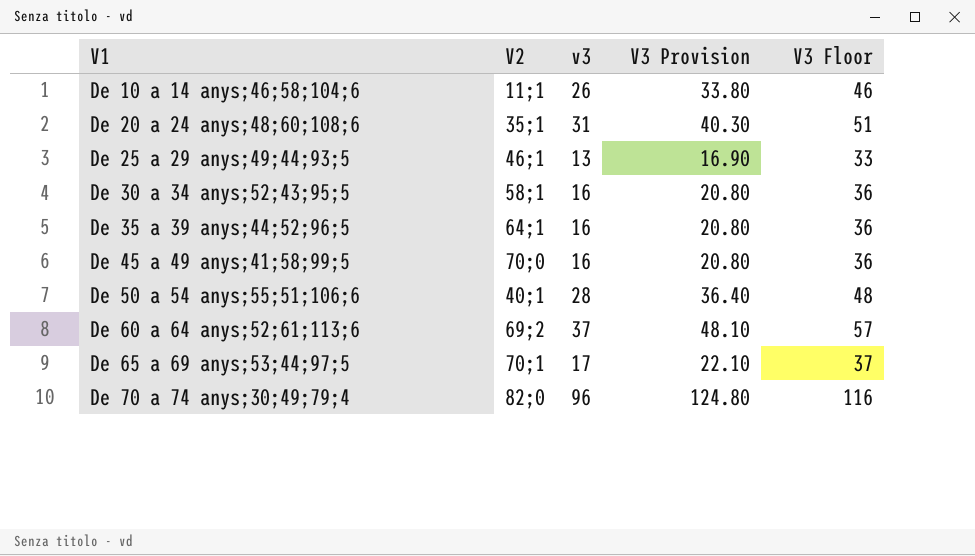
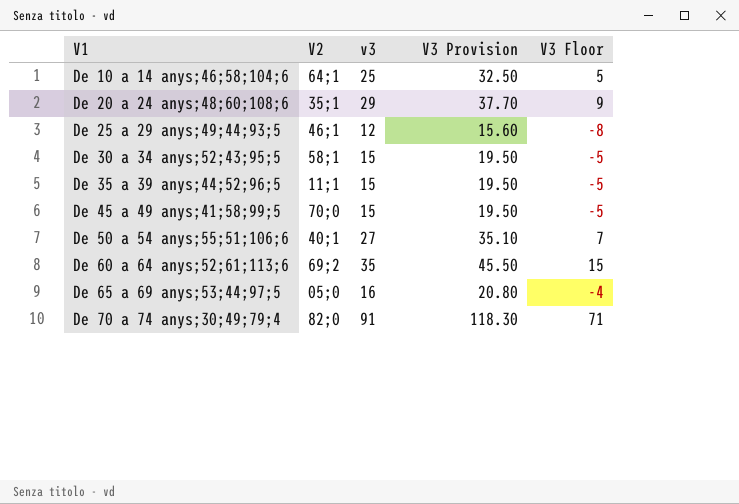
column V3 Floor | formula: [v3] + 20 -> [v3] - 20
De 10 a 14 anys;46;58;104;6 | V2: 11;1 -> 64;1
De 10 a 14 anys;46;58;104;6 | v3: 26 -> 25
De 10 a 14 anys;46;58;104;6 | V3 Provision: 33.80 -> 32.50
De 20 a 24 anys;48;60;108;6 | v3: 31 -> 29
De 20 a 24 anys;48;60;108;6 | V3 Provision: 40.30 -> 37.70
De 25 a 29 anys;49;44;93;5 | v3: 13 -> 12
De 25 a 29 anys;49;44;93;5 | V3 Provision: 16.90 -> 15.60
De 30 a 34 anys;52;43;95;5 | v3: 16 -> 15
De 30 a 34 anys;52;43;95;5 | V3 Provision: 20.80 -> 19.50
De 35 a 39 anys;44;52;96;5 | V2: 64;1 -> 11;1
De 35 a 39 anys;44;52;96;5 | v3: 16 -> 15
De 35 a 39 anys;44;52;96;5 | V3 Provision: 20.80 -> 19.50
De 45 a 49 anys;41;58;99;5 | v3: 16 -> 15
De 45 a 49 anys;41;58;99;5 | V3 Provision: 20.80 -> 19.50
De 50 a 54 anys;55;51;106;6 | v3: 28 -> 27
De 50 a 54 anys;55;51;106;6 | V3 Provision: 36.40 -> 35.10
De 60 a 64 anys;52;61;113;6 | v3: 37 -> 35
De 60 a 64 anys;52;61;113;6 | V3 Provision: 48.10 -> 45.50
De 65 a 69 anys;53;44;97;5 | V2: 70;1 -> 05;0
De 65 a 69 anys;53;44;97;5 | v3: 17 -> 16
De 65 a 69 anys;53;44;97;5 | V3 Provision: 22.10 -> 20.80
De 70 a 74 anys;30;49;79;4 | v3: 96 -> 91
De 70 a 74 anys;30;49;79;4 | V3 Provision: 124.80 -> 118.30

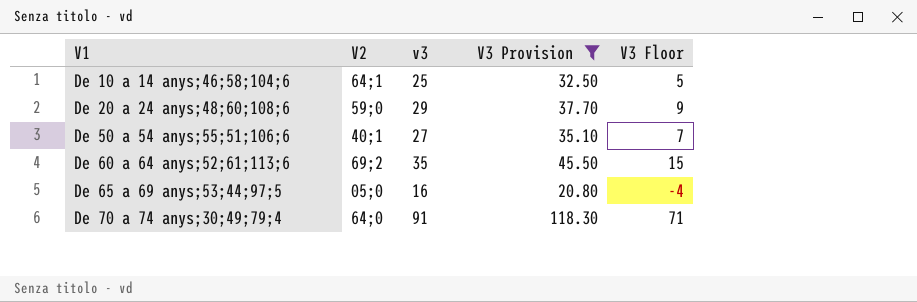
filter: none -> V3 Provision >= 20.80
De 20 a 24 anys;48;60;108;6 | V2: 35;1 -> 59;0
De 70 a 74 anys;30;49;79;4 | V2: 82;0 -> 64;0

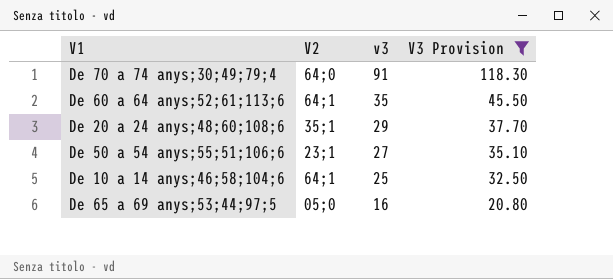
row order: V1 ascending -> v3 descending
column V3 Floor | formula: [v3] - 20 -> none
De 60 a 64 anys;52;61;113;6 | V2: 69;2 -> 64;1
De 20 a 24 anys;48;60;108;6 | V2: 59;0 -> 35;1
De 50 a 54 anys;55;51;106;6 | V2: 40;1 -> 23;1

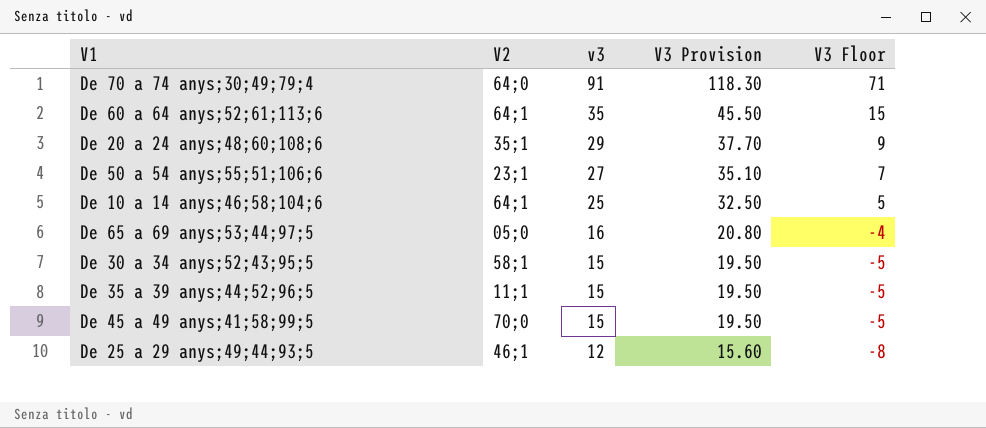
filter: V3 Provision >= 20.80 -> none
column V3 Floor | formula: none -> [v3] - 20

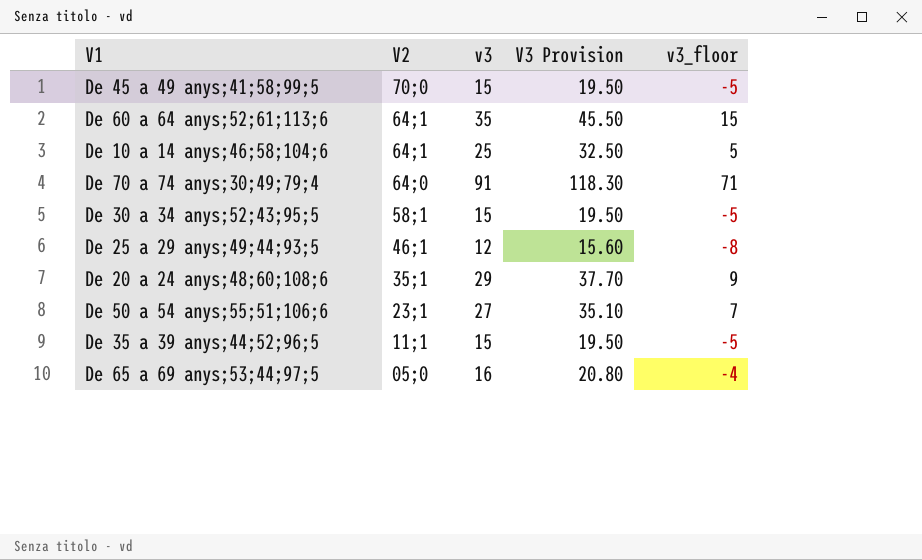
row order: v3 descending -> V2 descending
column name: V3 Floor -> v3_floor

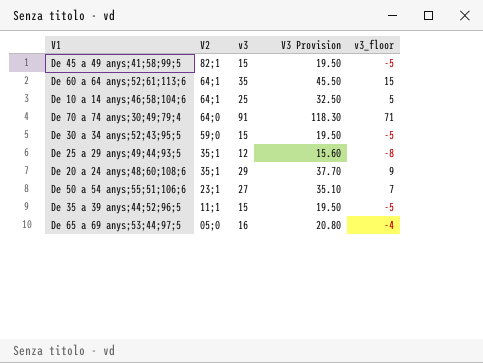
De 45 a 49 anys;41;58;99;5 | V2: 70;0 -> 82;1
De 30 a 34 anys;52;43;95;5 | V2: 58;1 -> 59;0
De 25 a 29 anys;49;44;93;5 | V2: 46;1 -> 35;1

